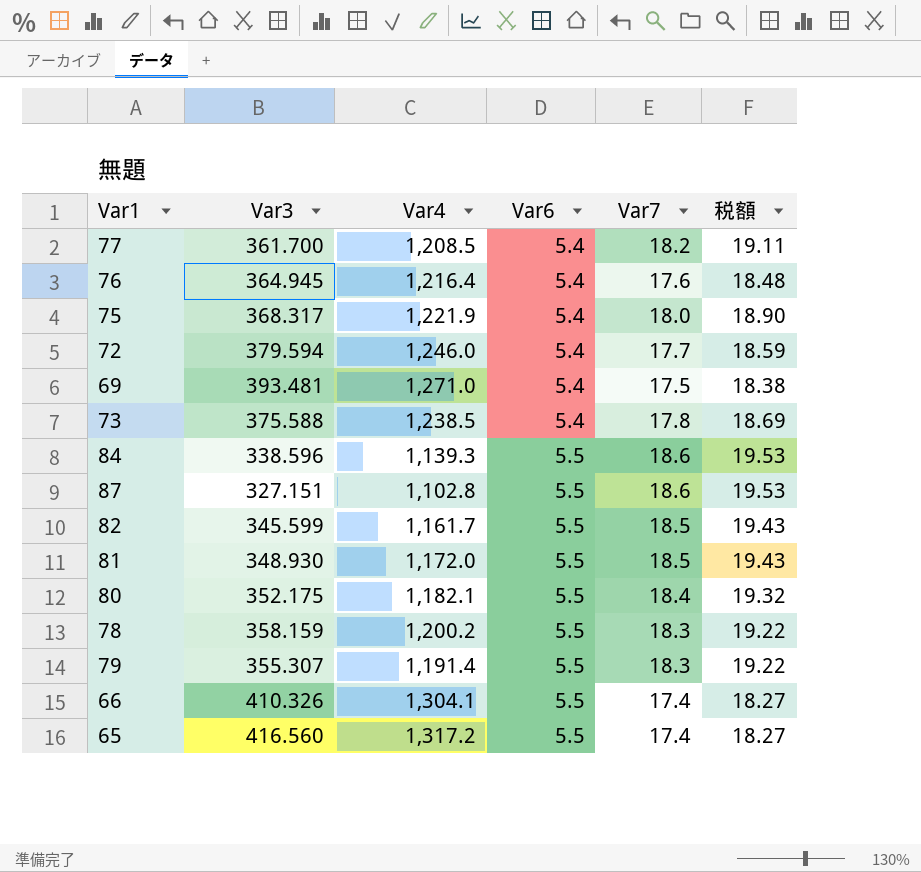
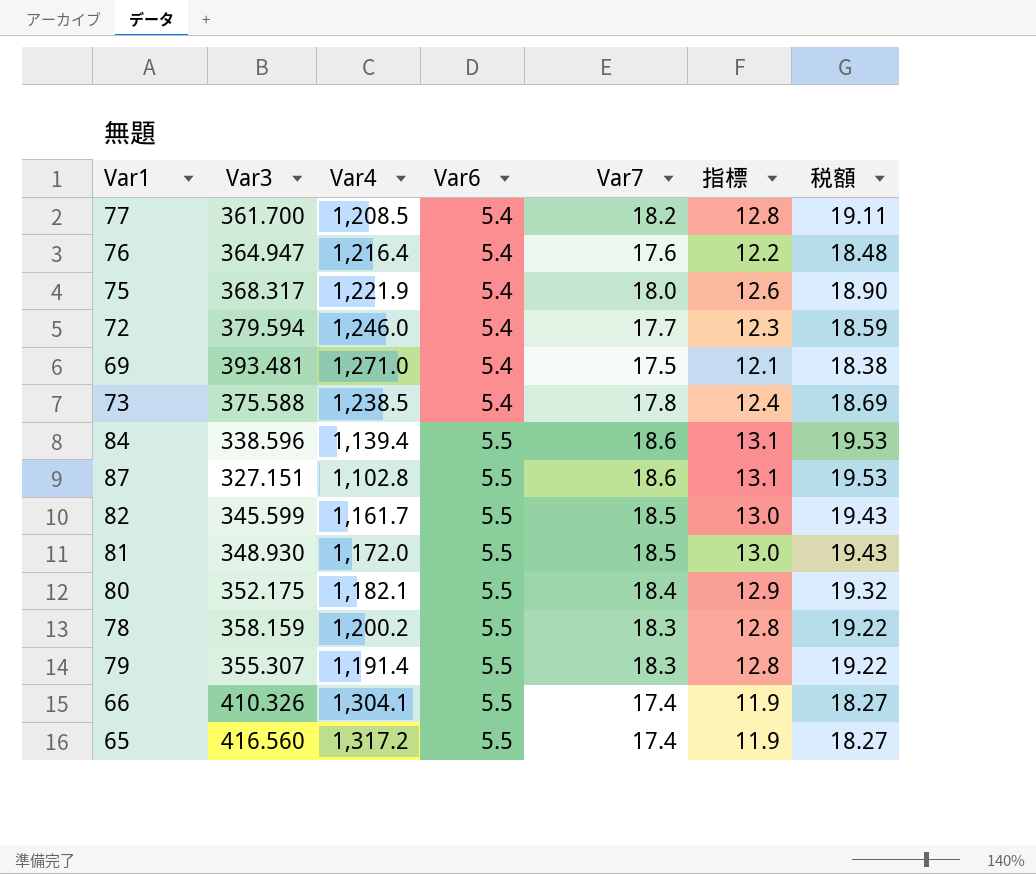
column 指標 | formula: none -> [Var7] - [Var6]
76 | Var3: 364.945 -> 364.947
84 | Var4: 1,139.3 -> 1,139.4

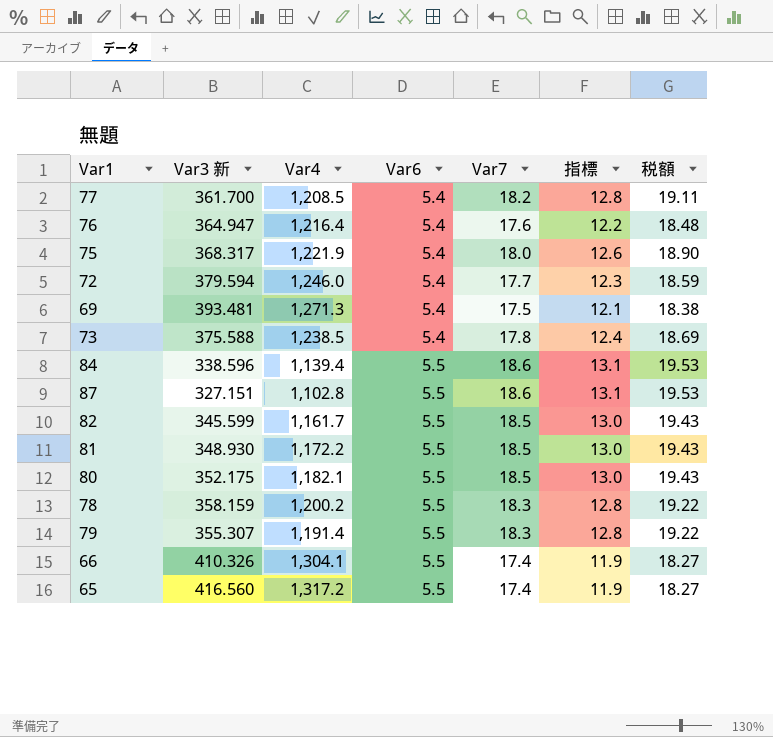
column name: Var3 -> Var3 新
69 | Var4: 1,271.0 -> 1,271.3
81 | Var4: 1,172.0 -> 1,172.2
80 | Var7: 18.4 -> 18.5
80 | 指標: 12.9 -> 13.0
80 | 税額: 19.32 -> 19.43

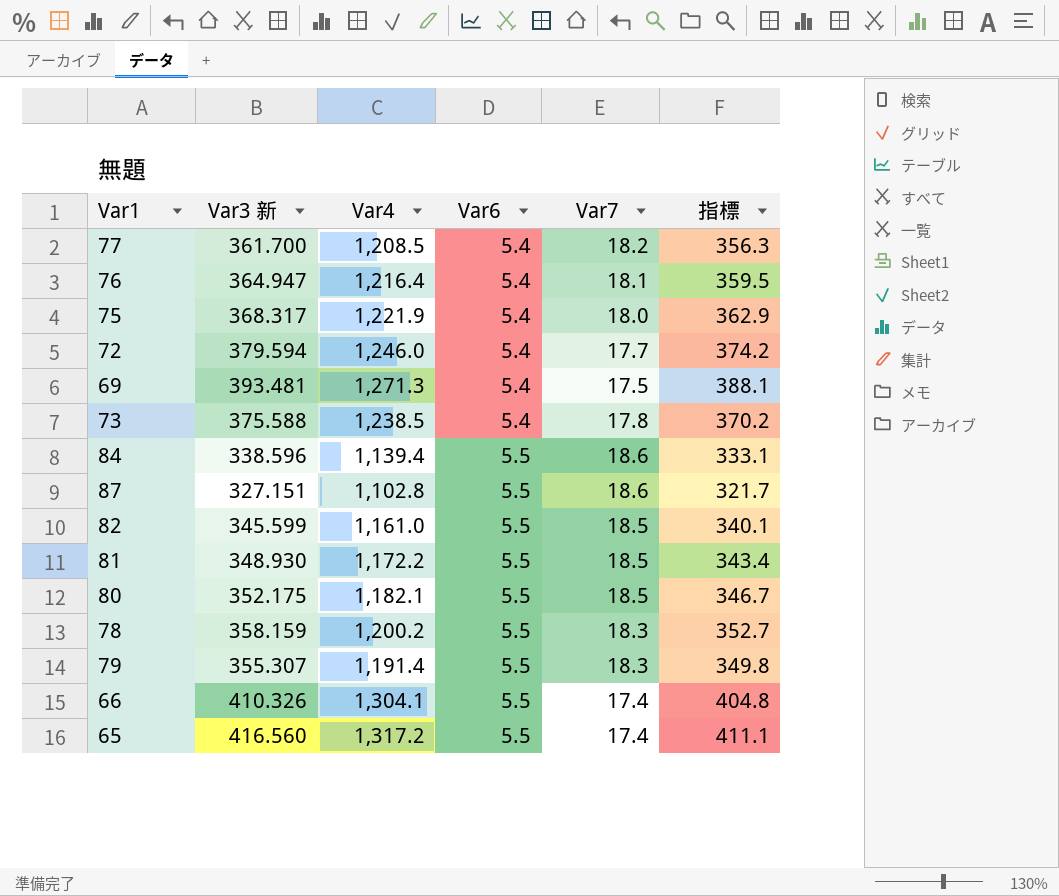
column 税額 | formula: [Var7] * 1.05 -> none
column 指標 | formula: [Var7] - [Var6] -> [Var3 新] - [Var6]
76 | Var7: 17.6 -> 18.1
82 | Var4: 1,161.7 -> 1,161.0

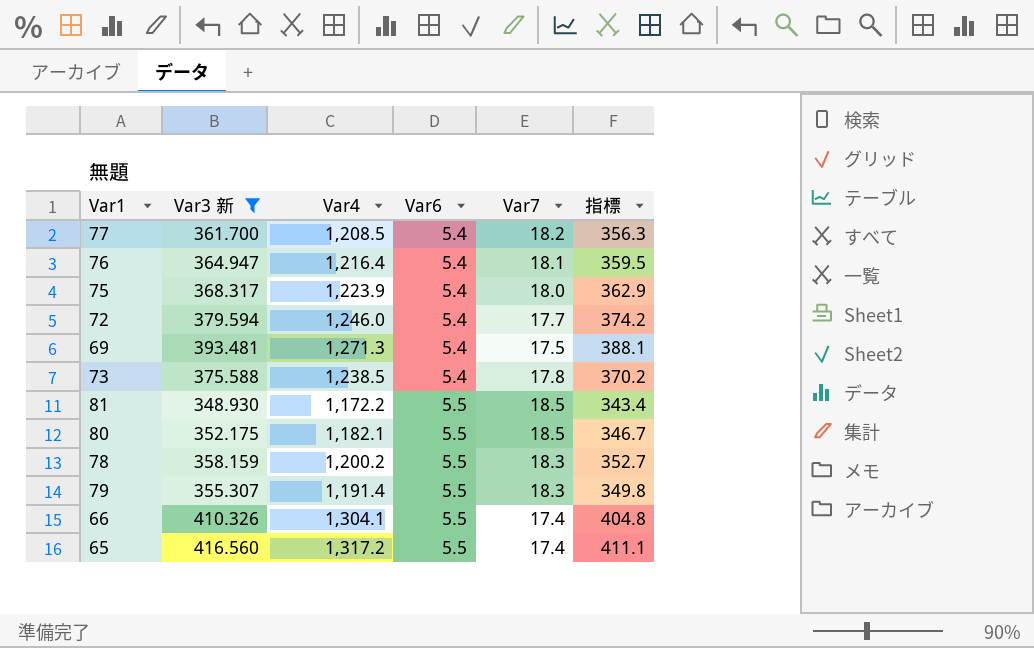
filter: none -> Var3 新 >= 348.930
75 | Var4: 1,221.9 -> 1,223.9

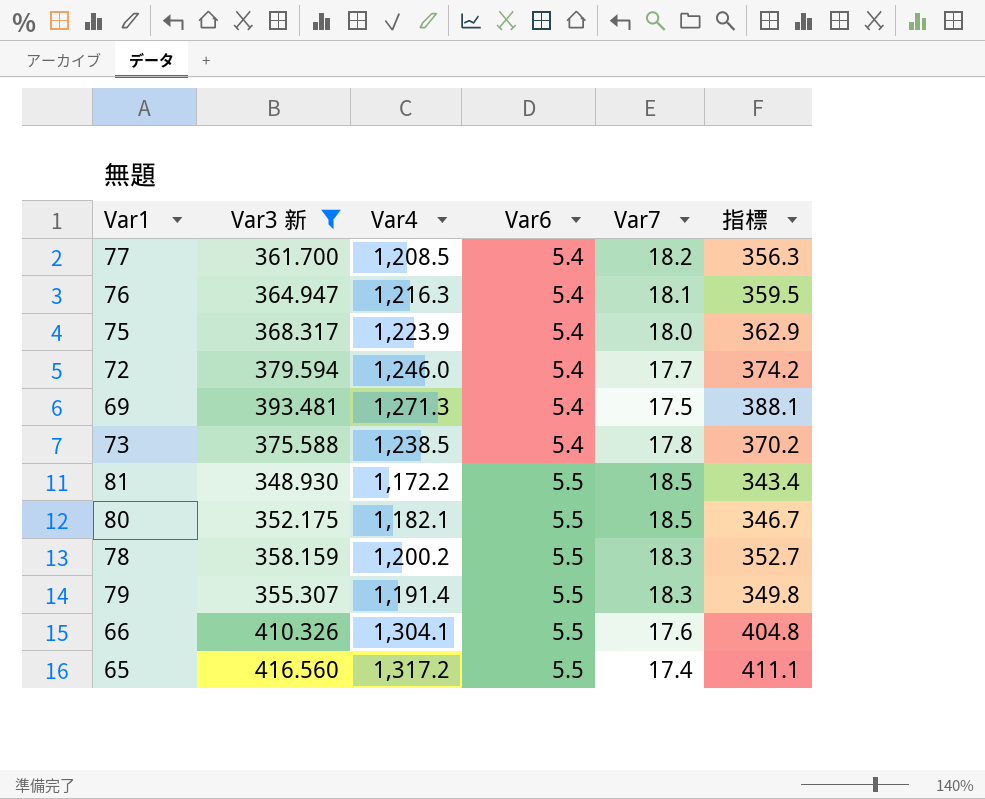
76 | Var4: 1,216.4 -> 1,216.3
66 | Var7: 17.4 -> 17.6

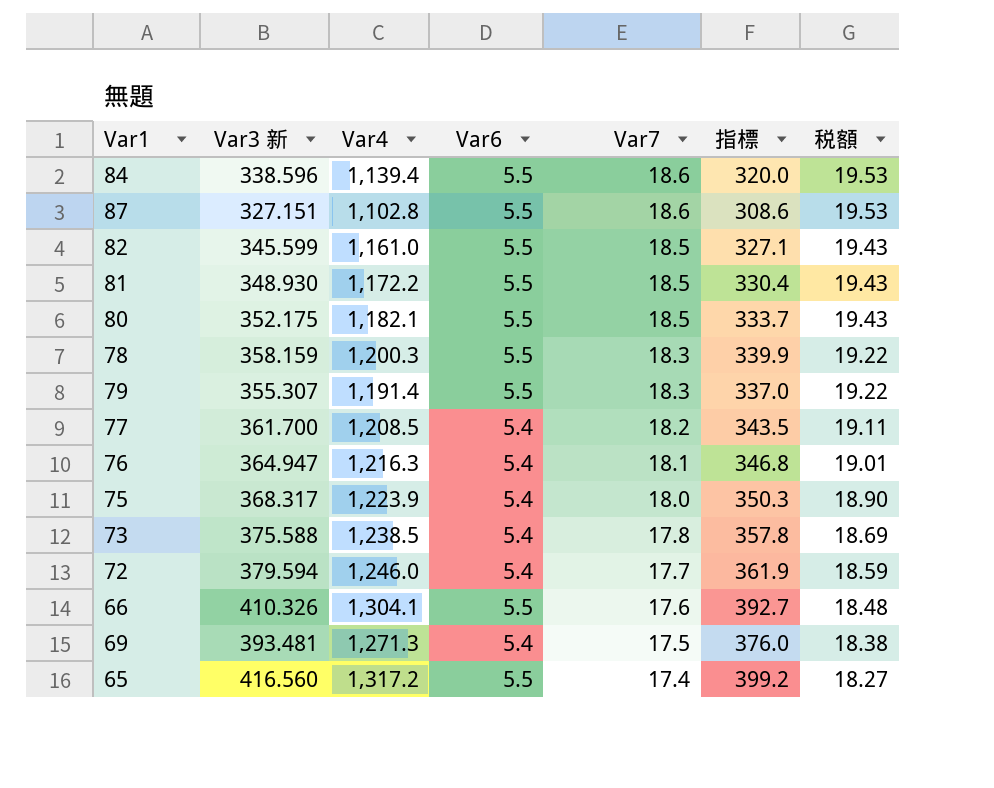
filter: Var3 新 >= 348.930 -> none
row order: Var6 ascending -> Var7 descending
column 指標 | formula: [Var3 新] - [Var6] -> [Var3 新] - [Var7]
column 税額 | formula: none -> [Var7] * 1.05
78 | Var4: 1,200.2 -> 1,200.3

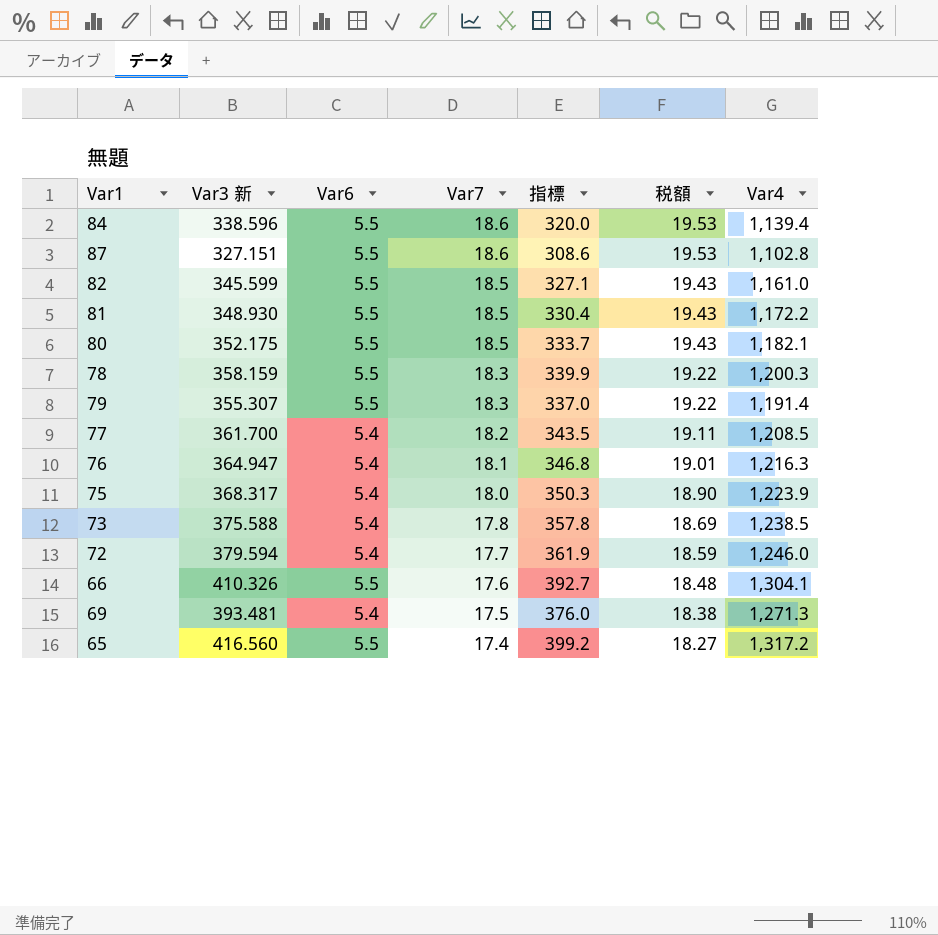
column Var4 | position: 3 -> 7

